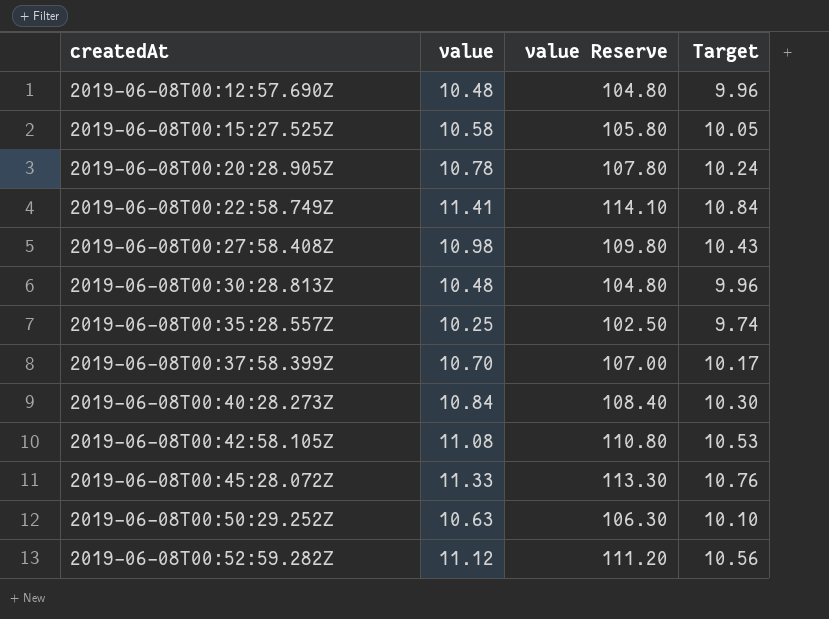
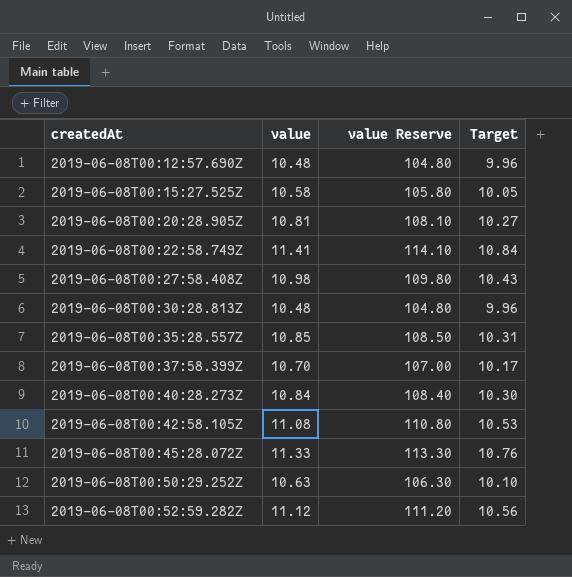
2019-06-08T00:20:28.905Z | value: 10.78 -> 10.81
2019-06-08T00:20:28.905Z | value Reserve: 107.80 -> 108.10
2019-06-08T00:20:28.905Z | Target: 10.24 -> 10.27
2019-06-08T00:35:28.557Z | value: 10.25 -> 10.85
2019-06-08T00:35:28.557Z | value Reserve: 102.50 -> 108.50
2019-06-08T00:35:28.557Z | Target: 9.74 -> 10.31

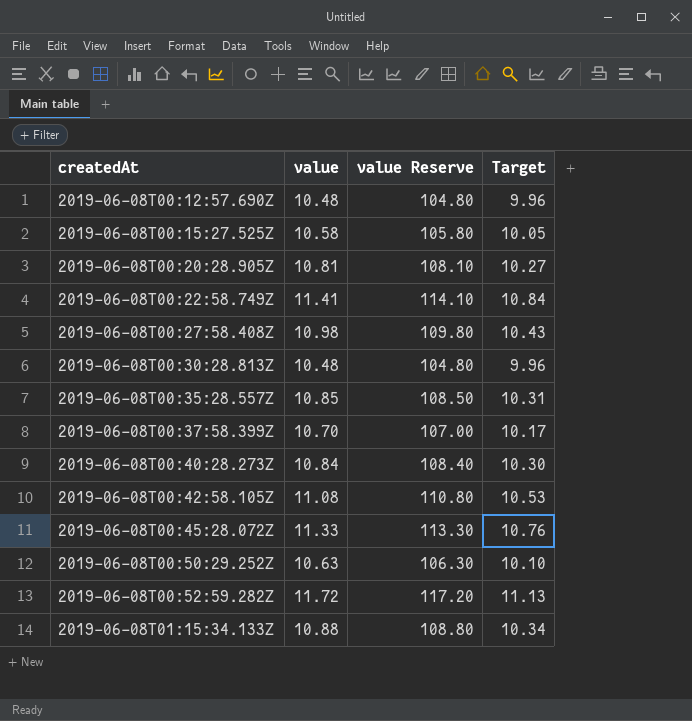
2019-06-08T00:52:59.282Z | value: 11.12 -> 11.72
2019-06-08T00:52:59.282Z | value Reserve: 111.20 -> 117.20
2019-06-08T00:52:59.282Z | Target: 10.56 -> 11.13
row 2019-06-08T01:15:34.133Z: none -> 10.88 | 108.80 | 10.34

